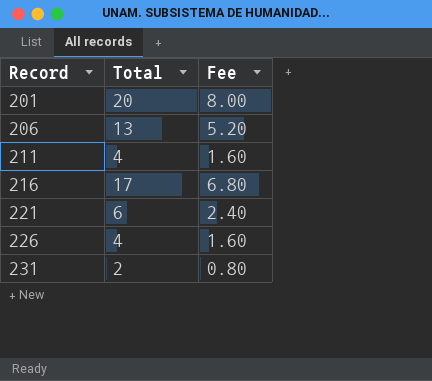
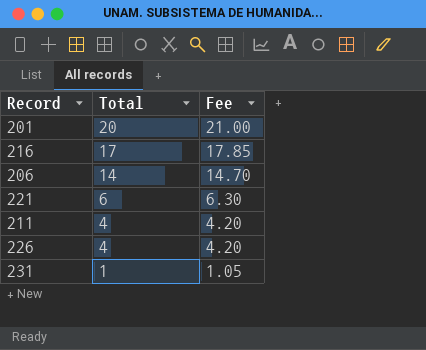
row order: Record ascending -> Total descending
column Fee | formula: [Total] * 0.4 -> [Total] * 1.05
206 | Total: 13 -> 14
231 | Total: 2 -> 1

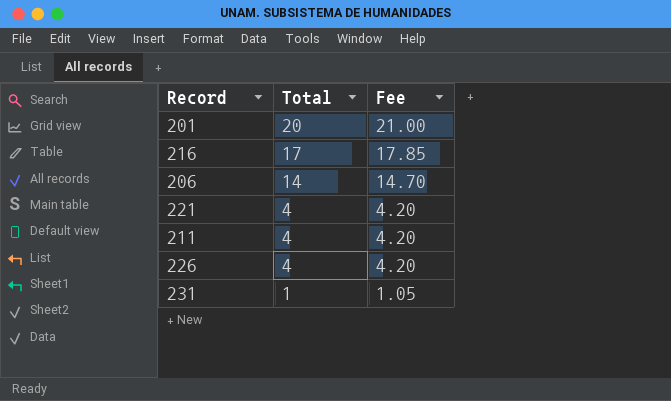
221 | Total: 6 -> 4
221 | Fee: 6.30 -> 4.20

